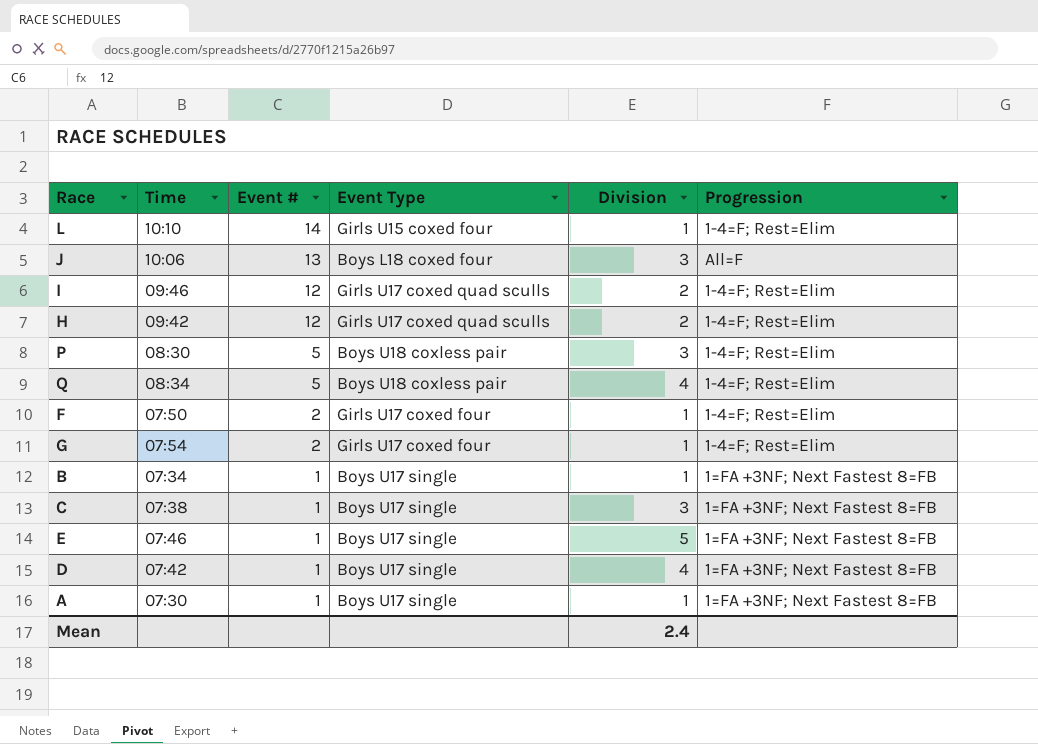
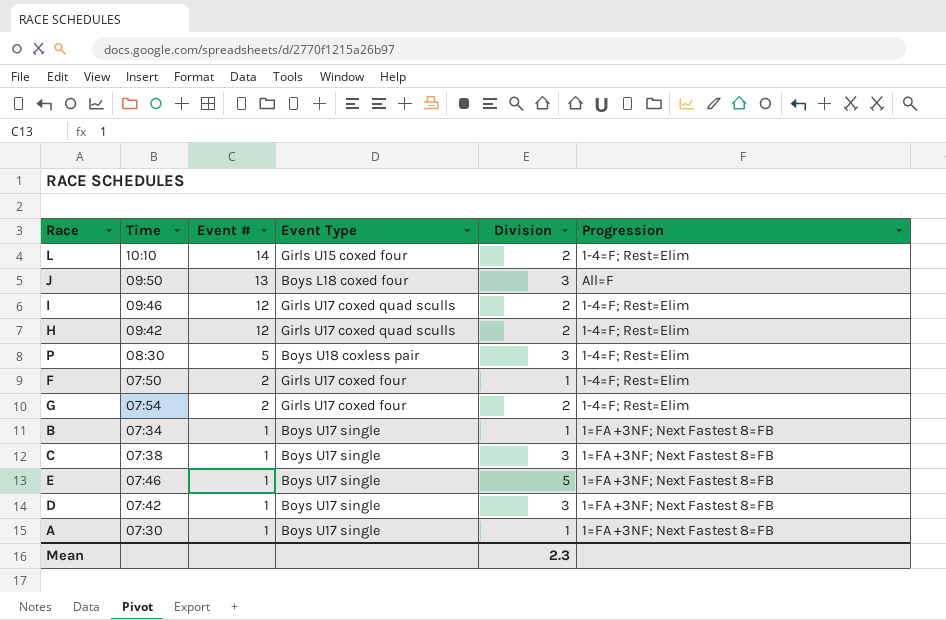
row Q: 08:34 | 5 | Boys U18 coxless pair | 4 | 1-4=F; Rest=Elim -> none
L | Division: 1 -> 2
J | Time: 10:06 -> 09:50
G | Division: 1 -> 2
D | Division: 4 -> 3
Mean | Division: 2.4 -> 2.3

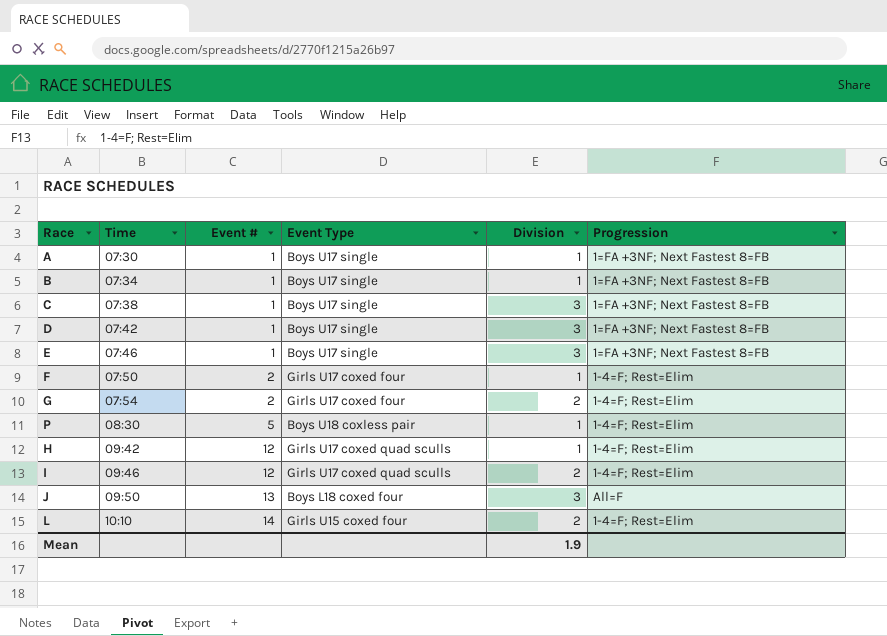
row order: Event # descending -> Time ascending
E | Division: 5 -> 3
P | Division: 3 -> 1
H | Division: 2 -> 1
Mean | Division: 2.3 -> 1.9

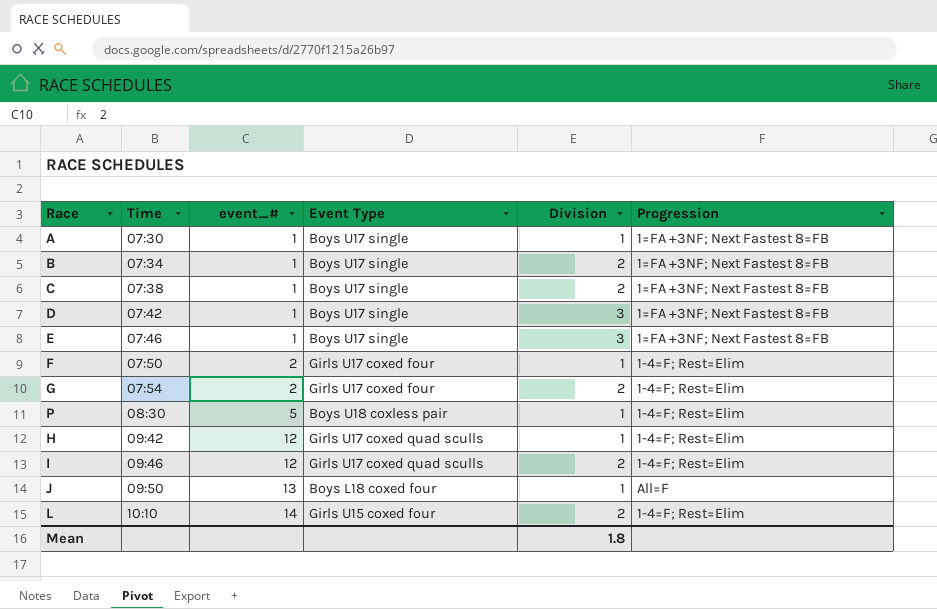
column name: Event # -> event_#
B | Division: 1 -> 2
C | Division: 3 -> 2
J | Division: 3 -> 1
Mean | Division: 1.9 -> 1.8

